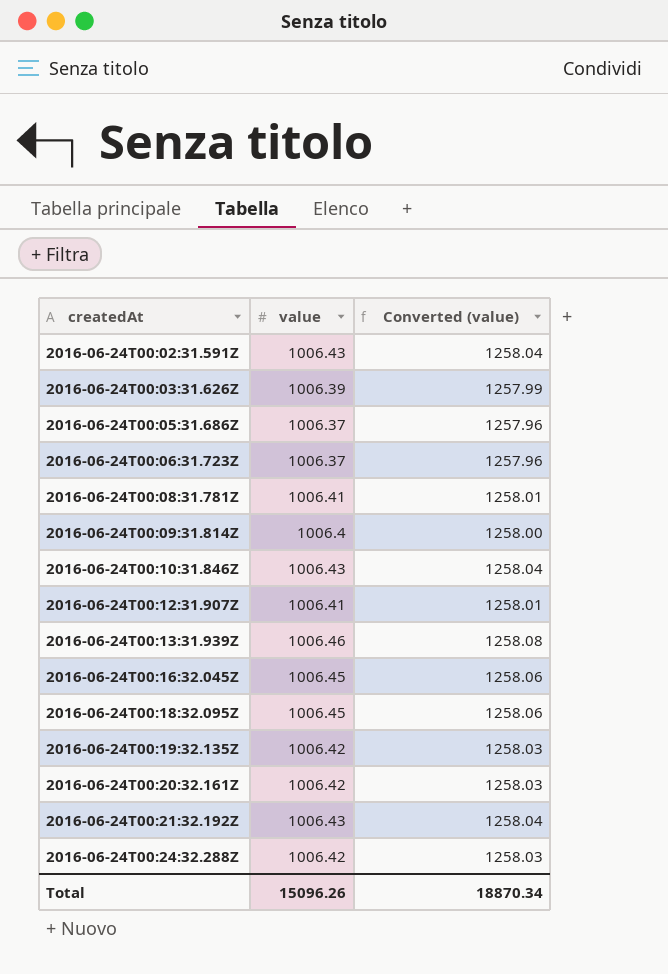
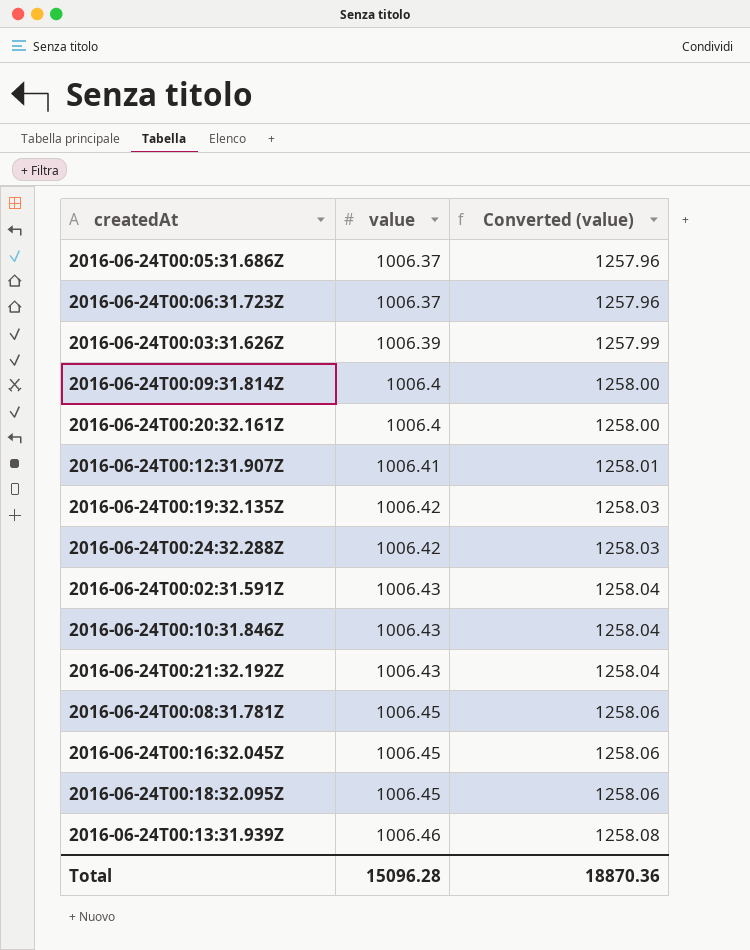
row order: createdAt ascending -> value ascending
2016-06-24T00:20:32.161Z | value: 1006.42 -> 1006.4
2016-06-24T00:20:32.161Z | Converted (value): 1258.03 -> 1258.00
2016-06-24T00:08:31.781Z | value: 1006.41 -> 1006.45
2016-06-24T00:08:31.781Z | Converted (value): 1258.01 -> 1258.06
Total | value: 15096.26 -> 15096.28
Total | Converted (value): 18870.34 -> 18870.36

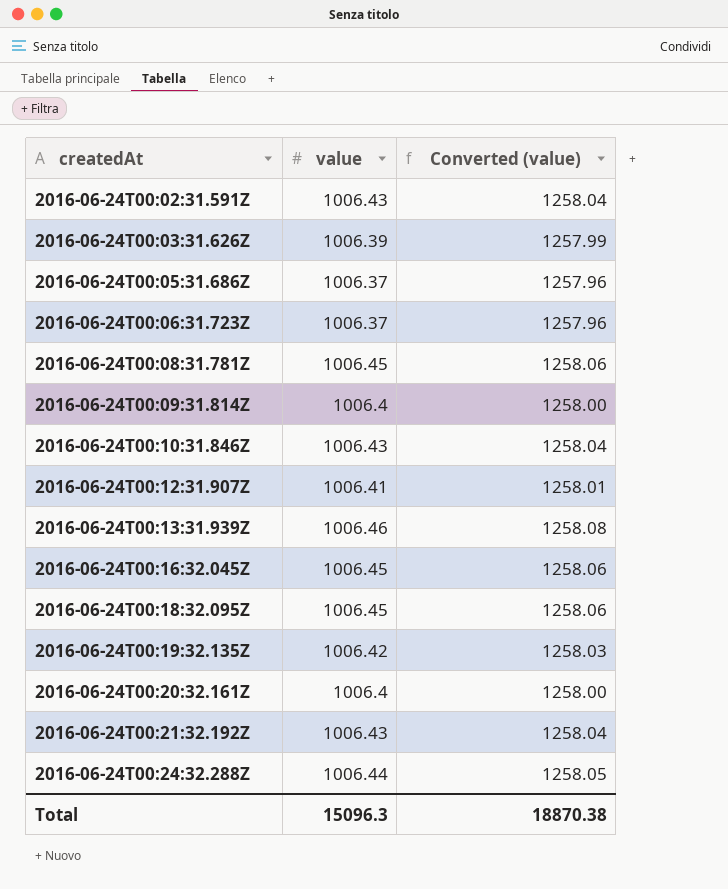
row order: value ascending -> createdAt ascending
2016-06-24T00:24:32.288Z | value: 1006.42 -> 1006.44
2016-06-24T00:24:32.288Z | Converted (value): 1258.03 -> 1258.05
Total | value: 15096.28 -> 15096.3
Total | Converted (value): 18870.36 -> 18870.38

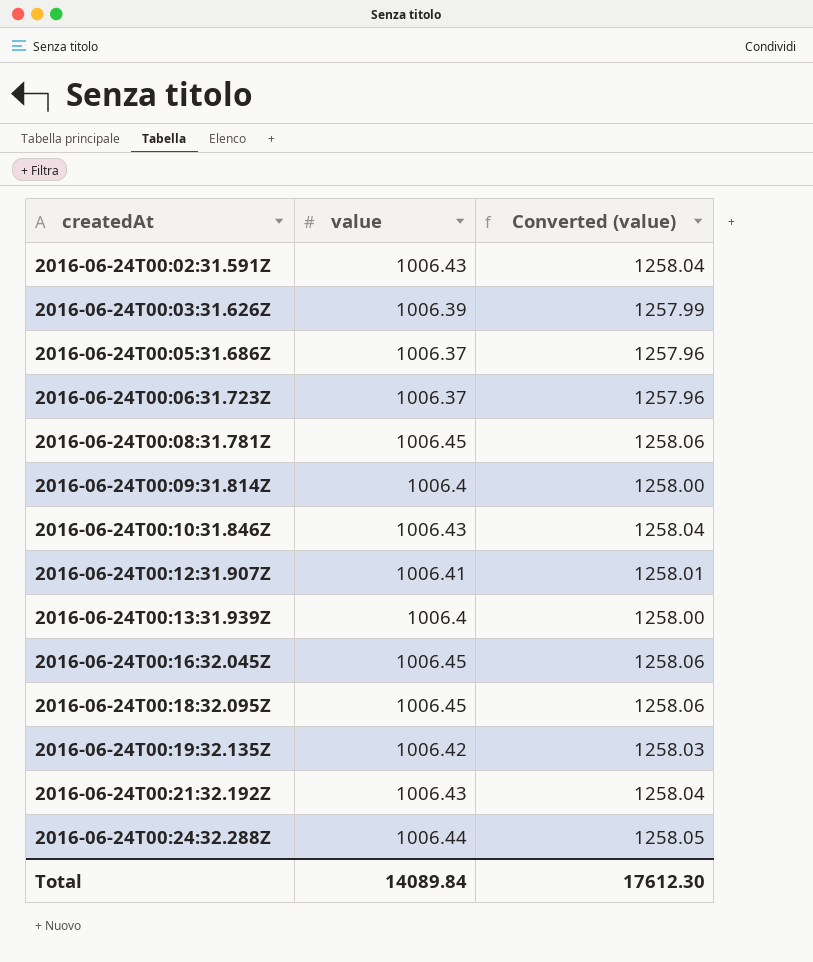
row 2016-06-24T00:20:32.161Z: 1006.4 | 1258.00 -> none
2016-06-24T00:13:31.939Z | value: 1006.46 -> 1006.4
2016-06-24T00:13:31.939Z | Converted (value): 1258.08 -> 1258.00
Total | value: 15096.3 -> 14089.84
Total | Converted (value): 18870.38 -> 17612.30

